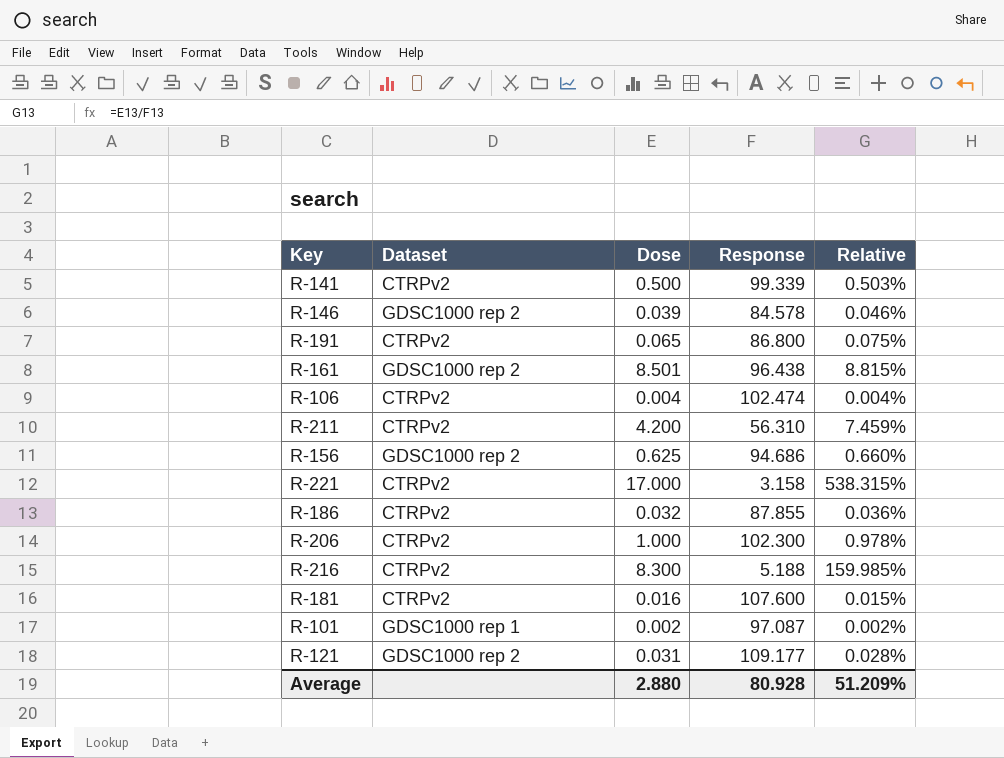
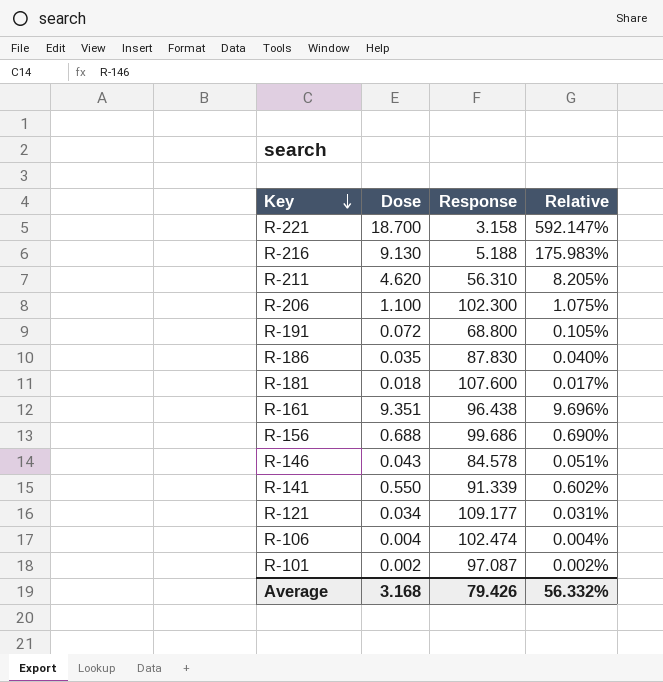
row order: none -> Key descending
column Dataset | position: 2 -> none
R-221 | Dose: 17.000 -> 18.700
R-221 | Relative: 538.315% -> 592.147%
R-216 | Dose: 8.300 -> 9.130
R-216 | Relative: 159.985% -> 175.983%
R-211 | Dose: 4.200 -> 4.620
R-211 | Relative: 7.459% -> 8.205%
R-206 | Dose: 1.000 -> 1.100
R-206 | Relative: 0.978% -> 1.075%
R-191 | Dose: 0.065 -> 0.072
R-191 | Response: 86.800 -> 68.800
R-191 | Relative: 0.075% -> 0.105%
R-186 | Dose: 0.032 -> 0.035
R-186 | Response: 87.855 -> 87.830
R-186 | Relative: 0.036% -> 0.040%
R-181 | Dose: 0.016 -> 0.018
R-181 | Relative: 0.015% -> 0.017%
R-161 | Dose: 8.501 -> 9.351
R-161 | Relative: 8.815% -> 9.696%
R-156 | Dose: 0.625 -> 0.688
R-156 | Response: 94.686 -> 99.686
R-156 | Relative: 0.660% -> 0.690%
R-146 | Dose: 0.039 -> 0.043
R-146 | Relative: 0.046% -> 0.051%
R-141 | Dose: 0.500 -> 0.550
R-141 | Response: 99.339 -> 91.339
R-141 | Relative: 0.503% -> 0.602%
R-121 | Dose: 0.031 -> 0.034
R-121 | Relative: 0.028% -> 0.031%
Average | Dose: 2.880 -> 3.168
Average | Response: 80.928 -> 79.426
Average | Relative: 51.209% -> 56.332%

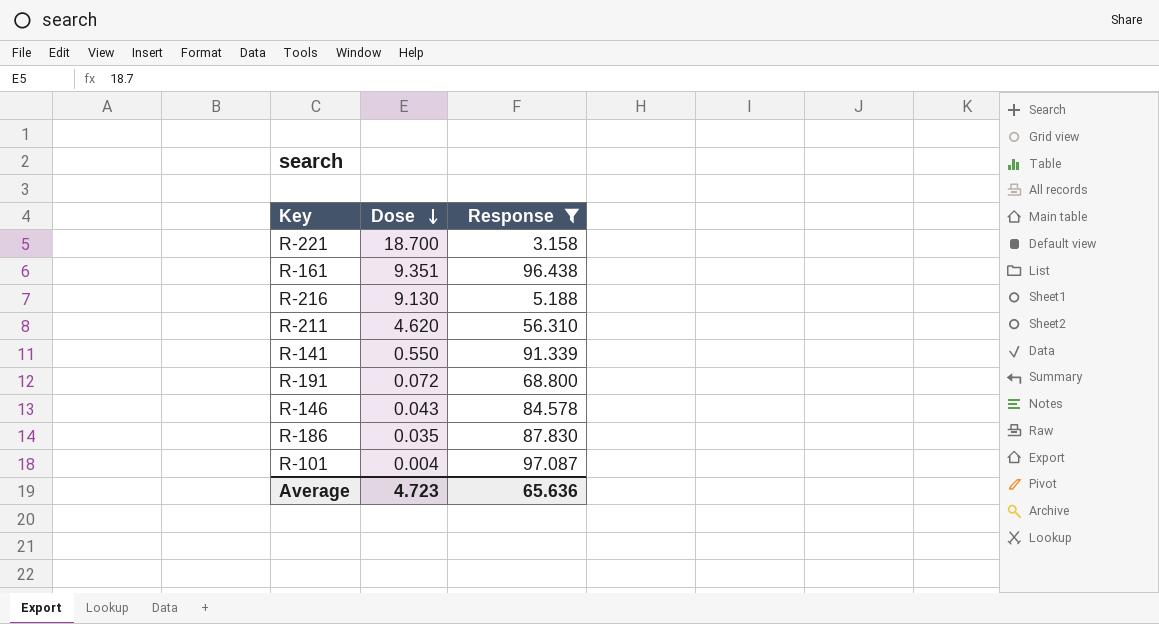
filter: none -> Response <= 97.087
row order: Key descending -> Dose descending
column Relative | formula: [Dose] / [Response] -> none
R-101 | Dose: 0.002 -> 0.004
Average | Dose: 3.168 -> 4.723
Average | Response: 79.426 -> 65.636

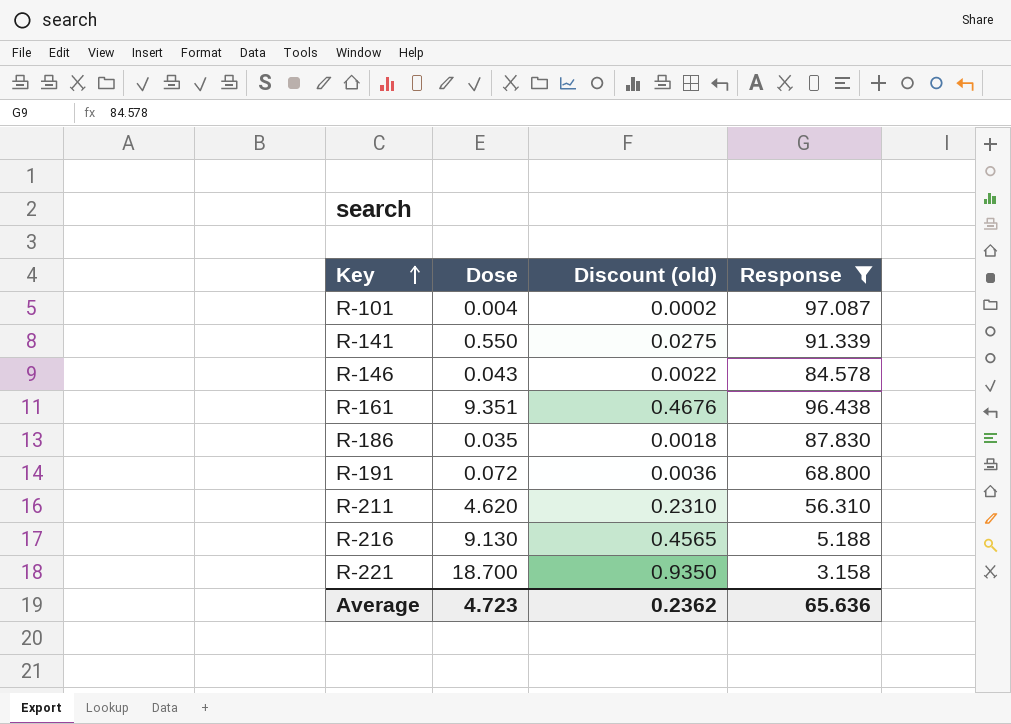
row order: Dose descending -> Key ascending
column Discount (old) | formula: none -> [Dose] * 0.05

